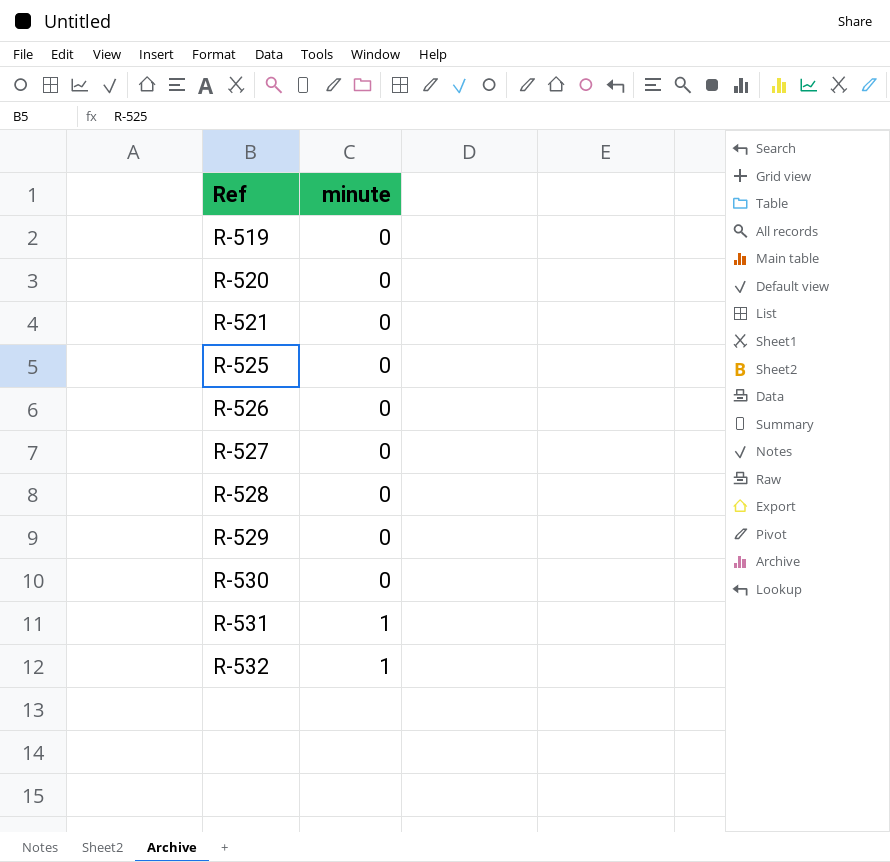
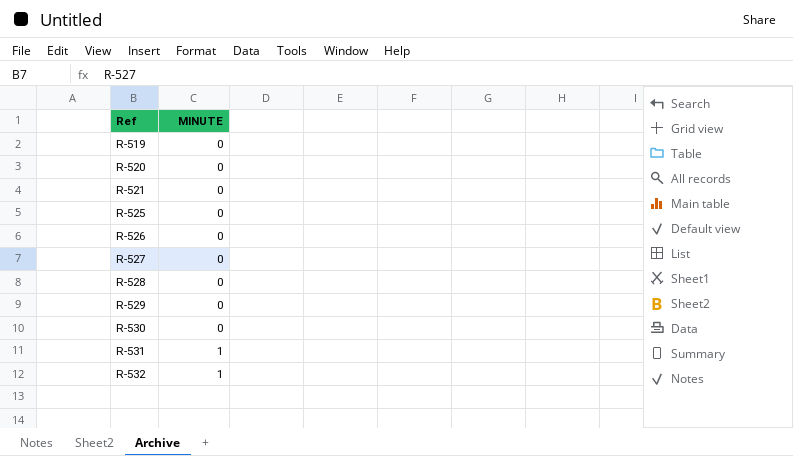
column name: minute -> MINUTE

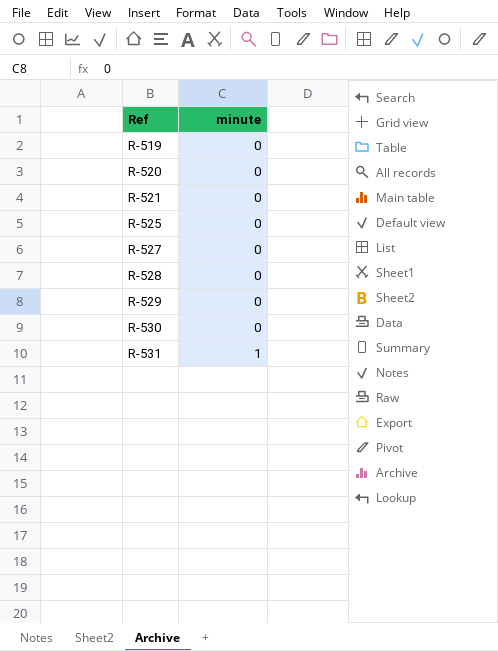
column name: MINUTE -> minute
row R-526: 0 -> none
row R-532: 1 -> none

